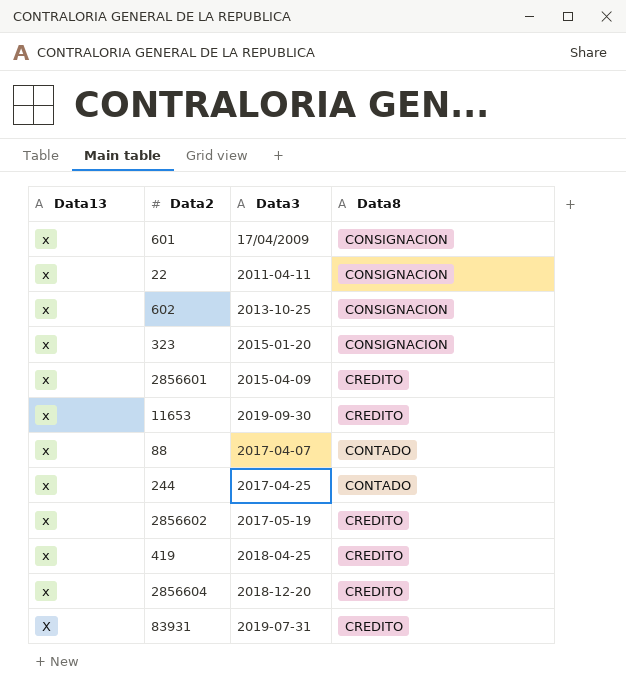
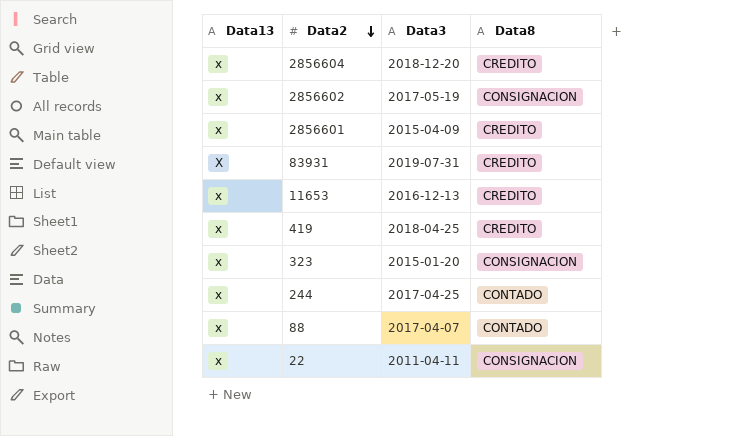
row order: none -> Data2 descending
row 601: x | 17/04/2009 | CONSIGNACION -> none
row 602: x | 2013-10-25 | CONSIGNACION -> none
2856602 | Data8: CREDITO -> CONSIGNACION
11653 | Data3: 2019-09-30 -> 2016-12-13

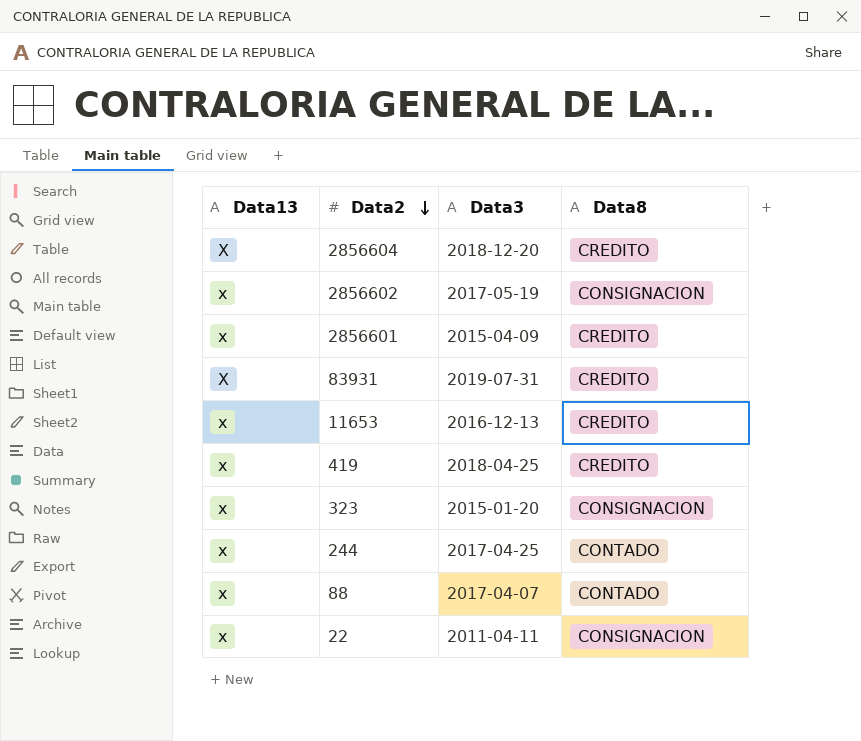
2856604 | Data13: x -> X

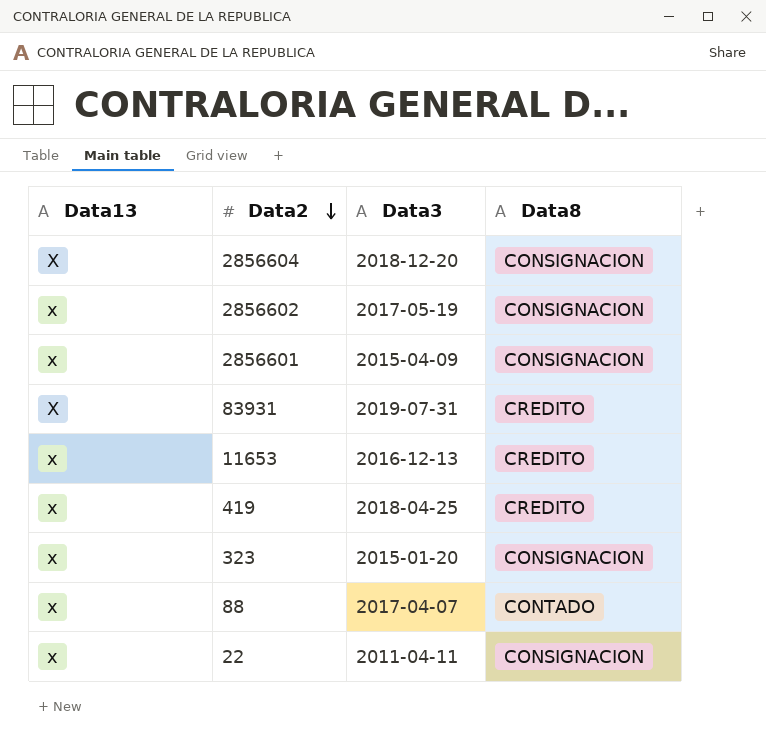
row 244: x | 2017-04-25 | CONTADO -> none
2856604 | Data8: CREDITO -> CONSIGNACION
2856601 | Data8: CREDITO -> CONSIGNACION

